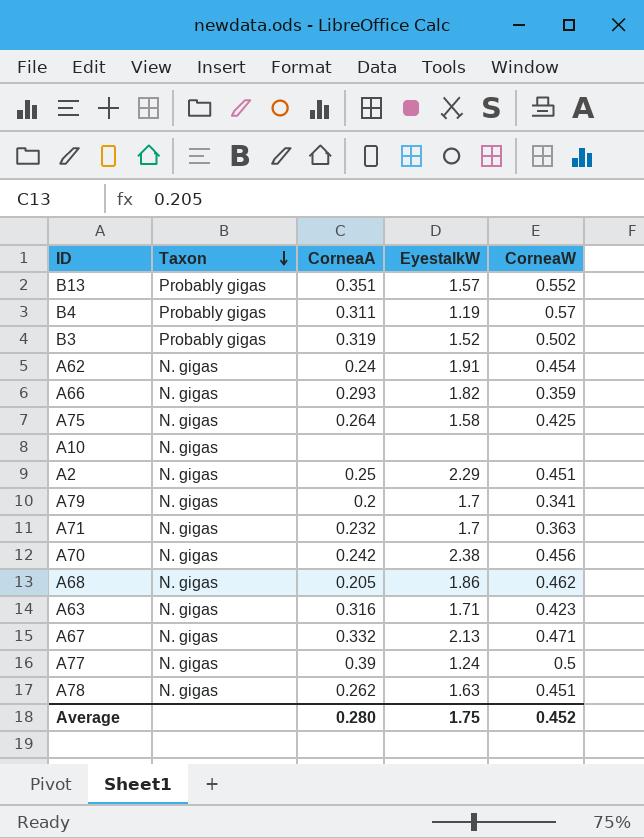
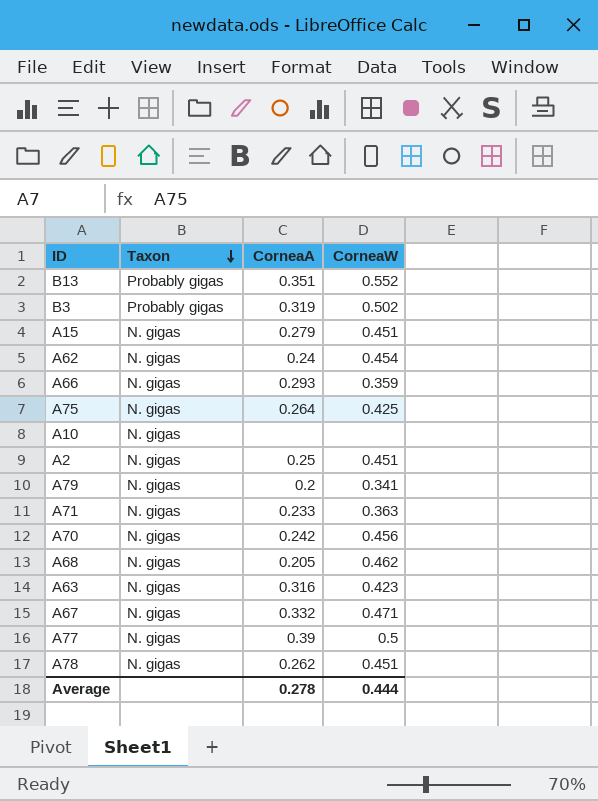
column EyestalkW | position: 4 -> none
row B4: Probably gigas | 0.311 | 1.19 | 0.57 -> none
row A15: none -> N. gigas | 0.279 | 0.451
A71 | CorneaA: 0.232 -> 0.233
Average | CorneaA: 0.280 -> 0.278
Average | CorneaW: 0.452 -> 0.444

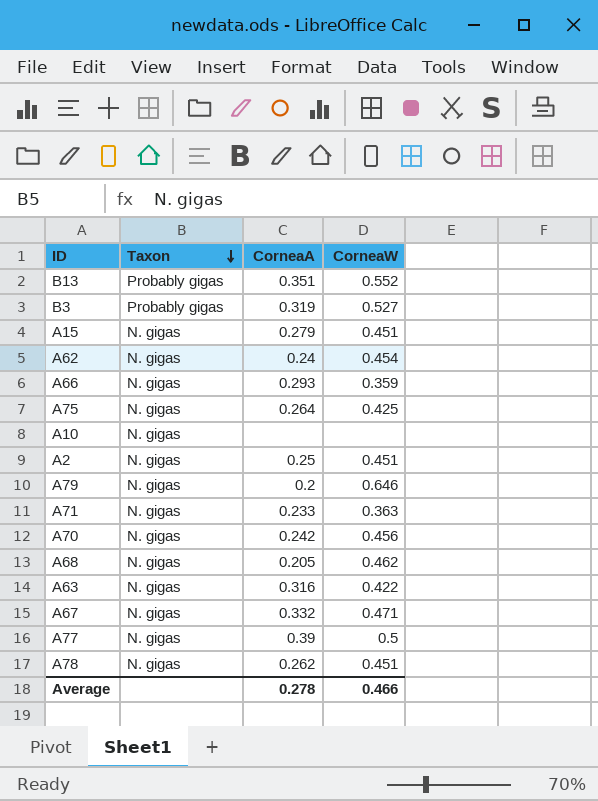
B3 | CorneaW: 0.502 -> 0.527
A79 | CorneaW: 0.341 -> 0.646
A63 | CorneaW: 0.423 -> 0.422
Average | CorneaW: 0.444 -> 0.466

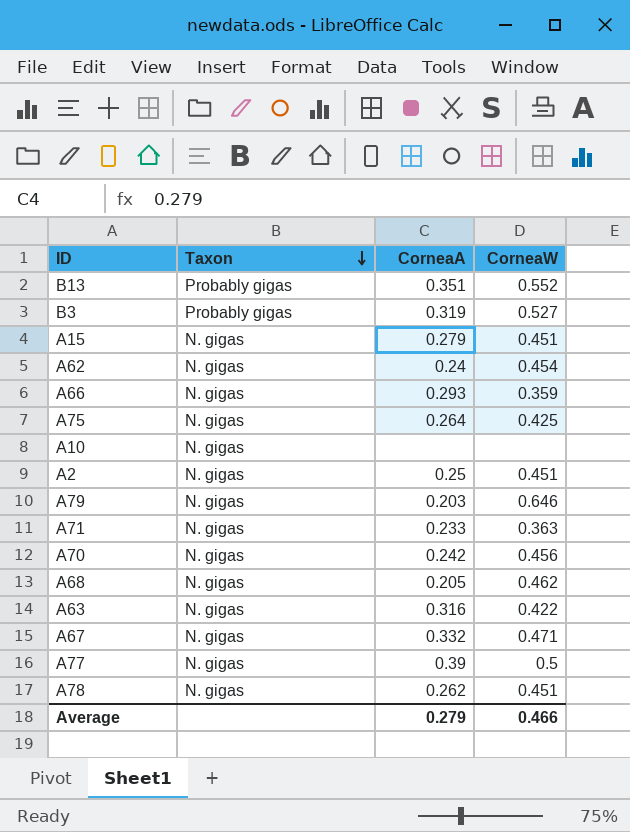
A79 | CorneaA: 0.2 -> 0.203
Average | CorneaA: 0.278 -> 0.279

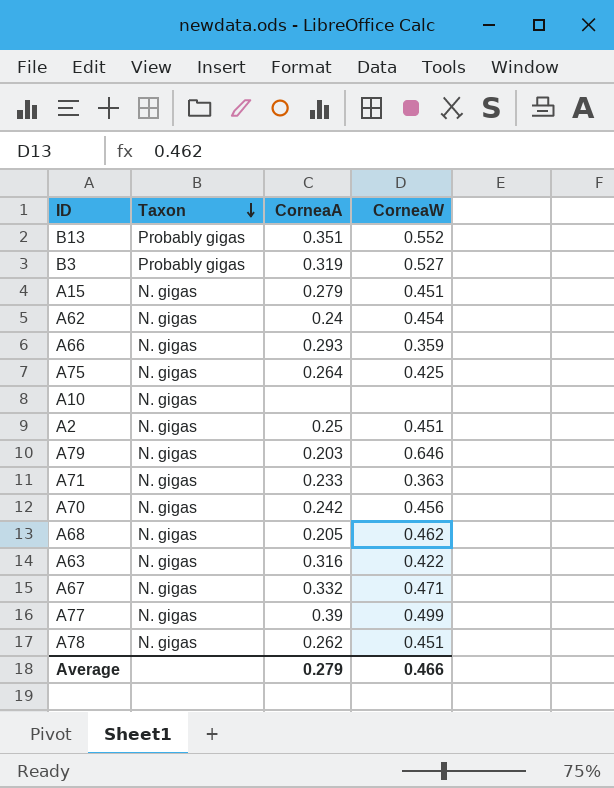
A77 | CorneaW: 0.5 -> 0.499

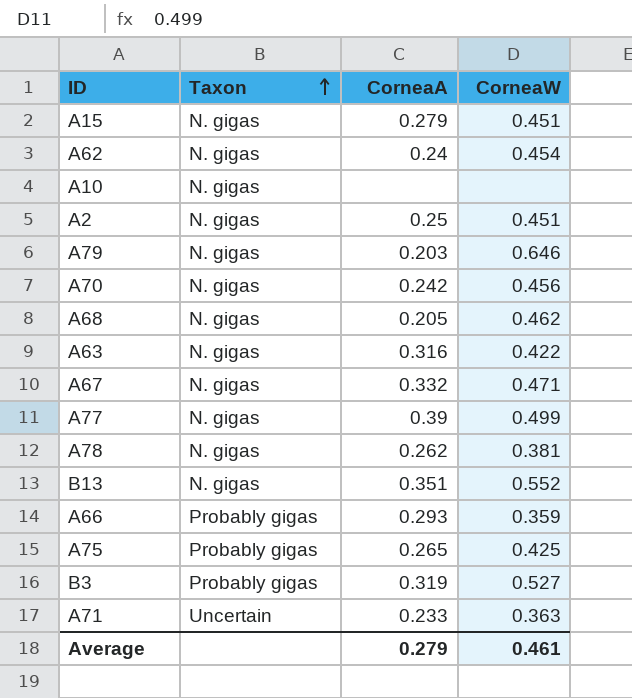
row order: Taxon descending -> Taxon ascending
A78 | CorneaW: 0.451 -> 0.381
B13 | Taxon: Probably gigas -> N. gigas
A66 | Taxon: N. gigas -> Probably gigas
A75 | Taxon: N. gigas -> Probably gigas
A75 | CorneaA: 0.264 -> 0.265
A71 | Taxon: N. gigas -> Uncertain
Average | CorneaW: 0.466 -> 0.461

